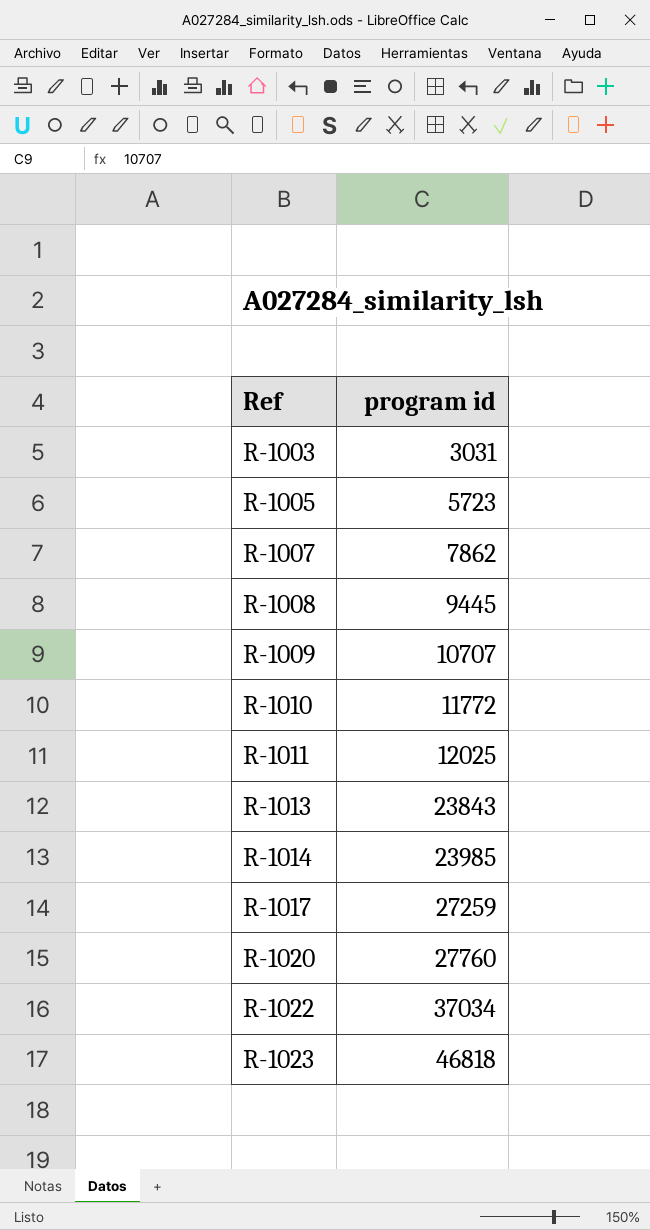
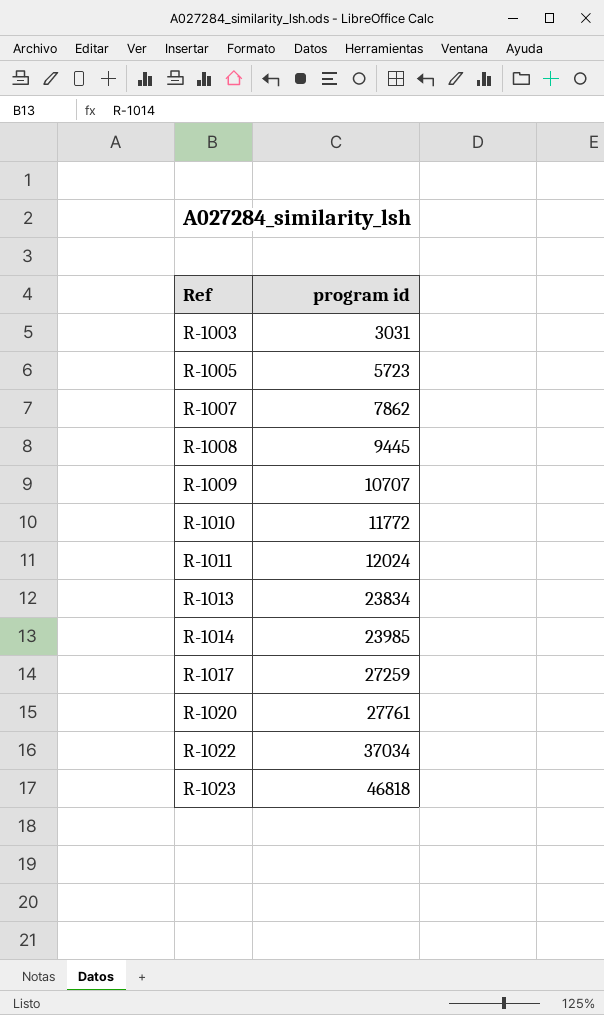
R-1011 | program id: 12025 -> 12024
R-1013 | program id: 23843 -> 23834
R-1020 | program id: 27760 -> 27761

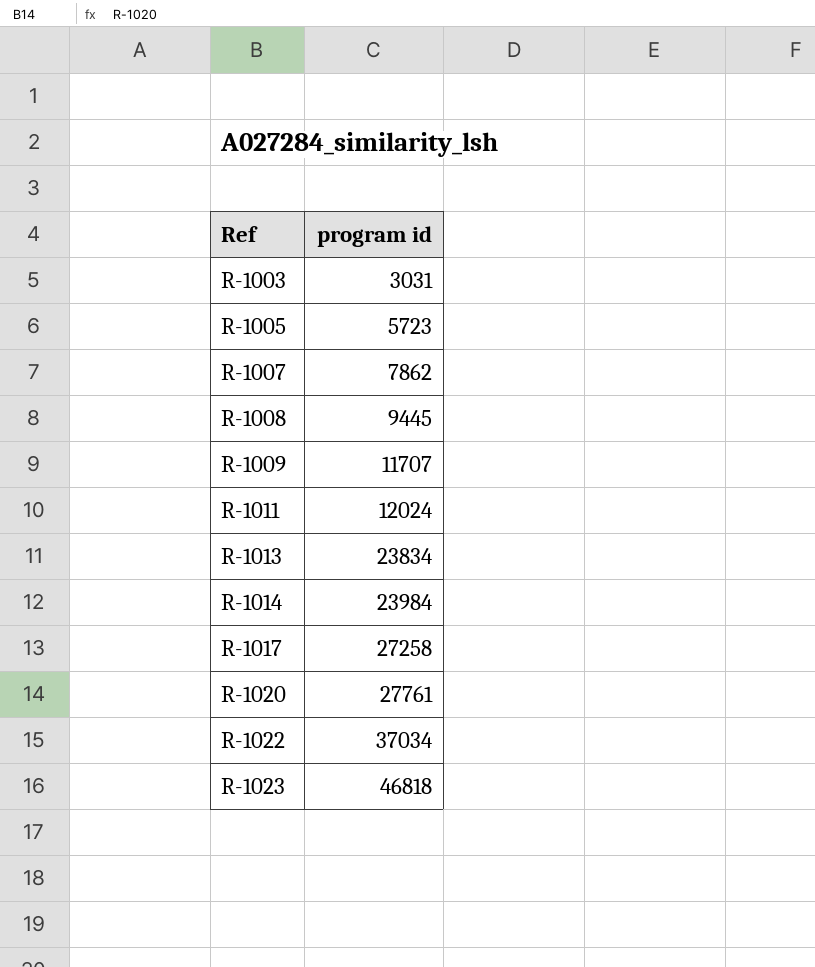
row R-1010: 11772 -> none
R-1009 | program id: 10707 -> 11707
R-1014 | program id: 23985 -> 23984
R-1017 | program id: 27259 -> 27258

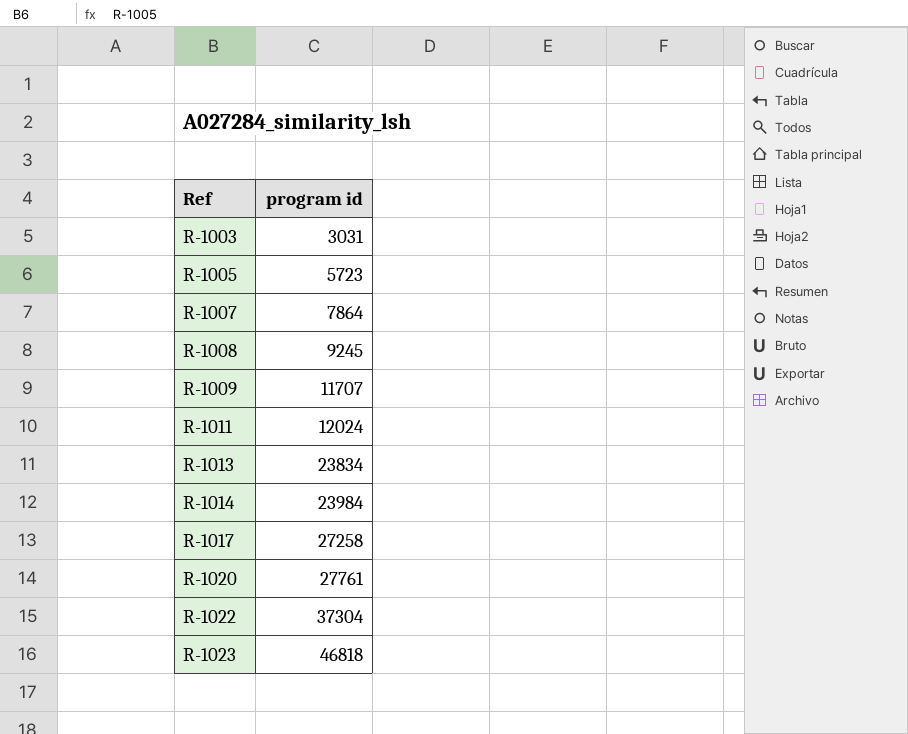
R-1007 | program id: 7862 -> 7864
R-1008 | program id: 9445 -> 9245
R-1022 | program id: 37034 -> 37304

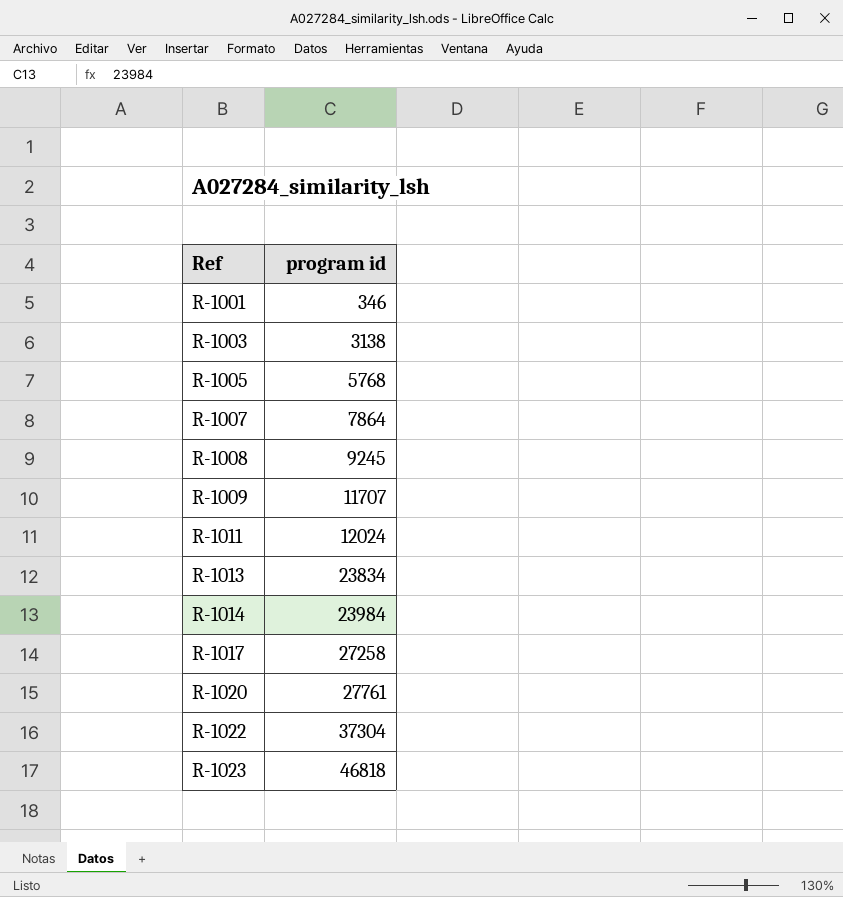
row R-1001: none -> 346
R-1003 | program id: 3031 -> 3138
R-1005 | program id: 5723 -> 5768

